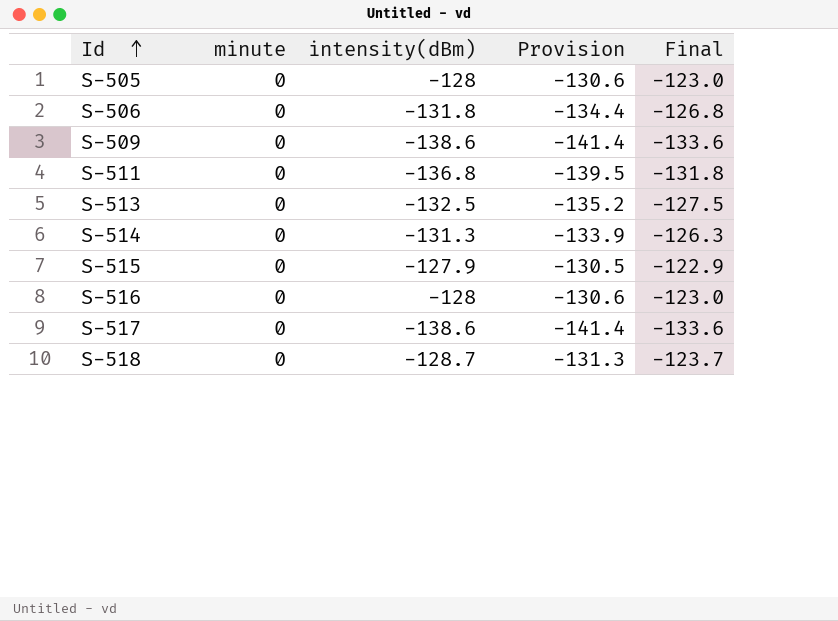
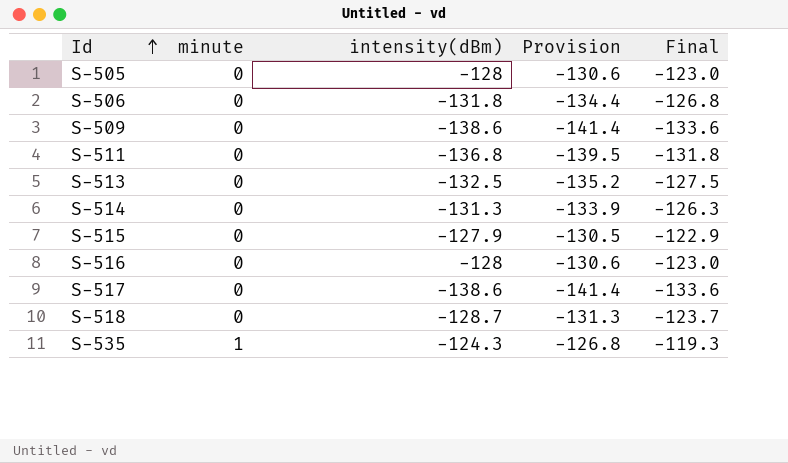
row S-535: none -> 1 | -124.3 | -126.8 | -119.3

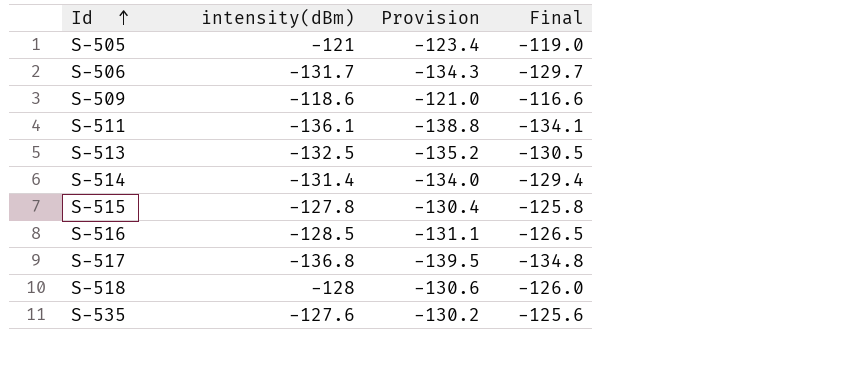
column minute | position: 2 -> none
column Final | formula: [intensity(dBm)] + 5 -> [intensity(dBm)] + 2
S-505 | intensity(dBm): -128 -> -121
S-505 | Provision: -130.6 -> -123.4
S-506 | intensity(dBm): -131.8 -> -131.7
S-506 | Provision: -134.4 -> -134.3
S-509 | intensity(dBm): -138.6 -> -118.6
S-509 | Provision: -141.4 -> -121.0
S-511 | intensity(dBm): -136.8 -> -136.1
S-511 | Provision: -139.5 -> -138.8
S-514 | intensity(dBm): -131.3 -> -131.4
S-514 | Provision: -133.9 -> -134.0
S-515 | intensity(dBm): -127.9 -> -127.8
S-515 | Provision: -130.5 -> -130.4
S-516 | intensity(dBm): -128 -> -128.5
S-516 | Provision: -130.6 -> -131.1
S-517 | intensity(dBm): -138.6 -> -136.8
S-517 | Provision: -141.4 -> -139.5
S-518 | intensity(dBm): -128.7 -> -128
S-518 | Provision: -131.3 -> -130.6
S-535 | intensity(dBm): -124.3 -> -127.6
S-535 | Provision: -126.8 -> -130.2

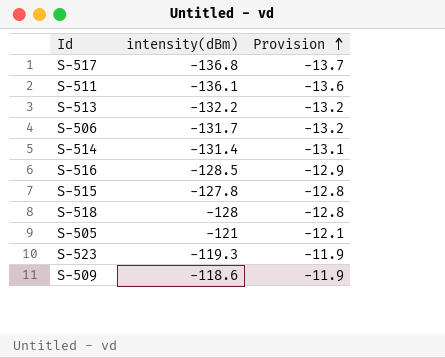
row order: Id ascending -> Provision ascending
column Final | formula: [intensity(dBm)] + 2 -> none
column Provision | formula: [intensity(dBm)] * 1.02 -> [intensity(dBm)] * 0.1
row S-535: -127.6 | -130.2 | -125.6 -> none
S-513 | intensity(dBm): -132.5 -> -132.2
row S-523: none -> -119.3 | -11.9

